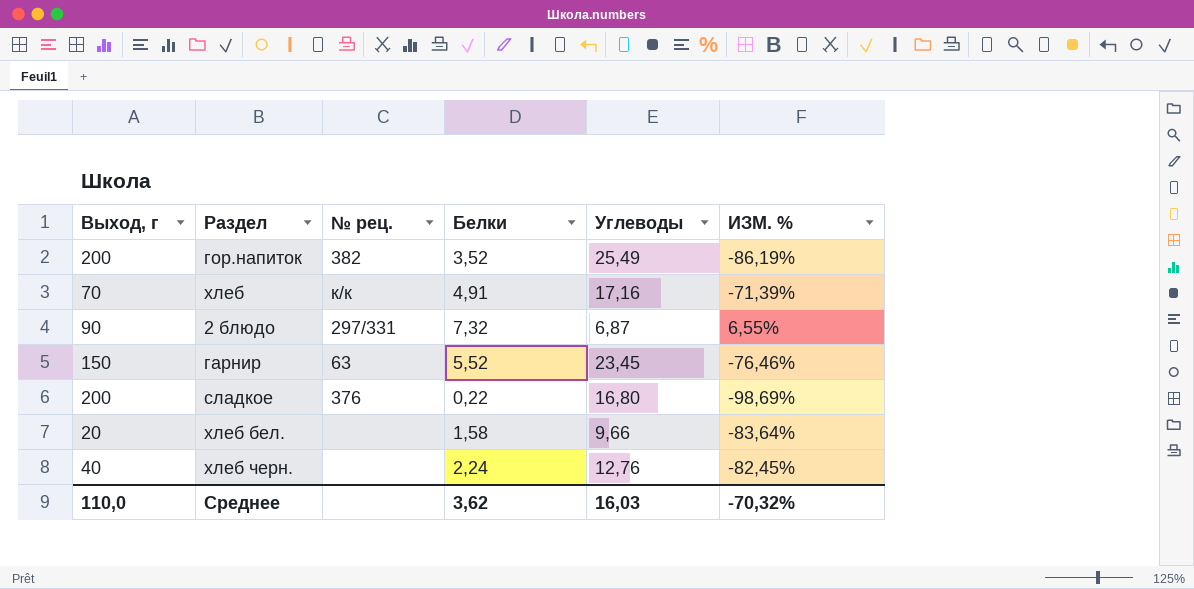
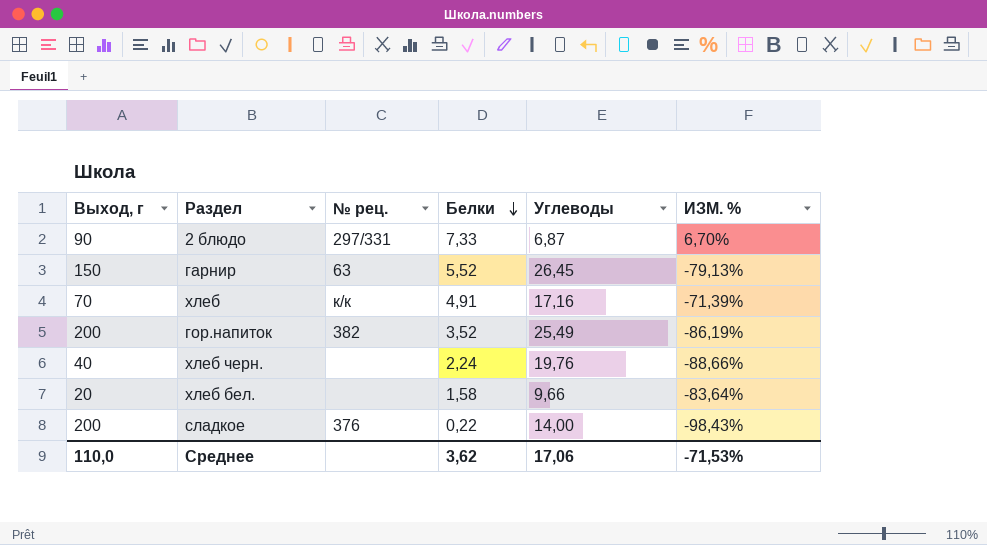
row order: none -> Белки descending
2 блюдо | Белки: 7,32 -> 7,33
2 блюдо | ИЗМ. %: 6,55% -> 6,70%
гарнир | Углеводы: 23,45 -> 26,45
гарнир | ИЗМ. %: -76,46% -> -79,13%
хлеб черн. | Углеводы: 12,76 -> 19,76
хлеб черн. | ИЗМ. %: -82,45% -> -88,66%
сладкое | Углеводы: 16,80 -> 14,00
сладкое | ИЗМ. %: -98,69% -> -98,43%
Среднее | Углеводы: 16,03 -> 17,06
Среднее | ИЗМ. %: -70,32% -> -71,53%

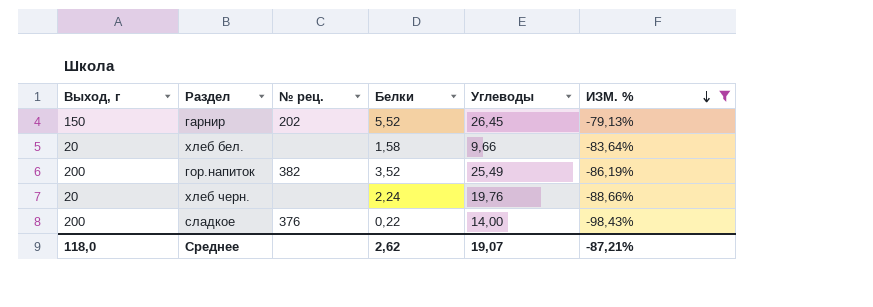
filter: none -> ИЗМ. % <= -79,13%
row order: Белки descending -> ИЗМ. % descending
гарнир | № рец.: 63 -> 202
хлеб черн. | Выход, г: 40 -> 20
Среднее | Выход, г: 110,0 -> 118,0
Среднее | Белки: 3,62 -> 2,62
Среднее | Углеводы: 17,06 -> 19,07
Среднее | ИЗМ. %: -71,53% -> -87,21%

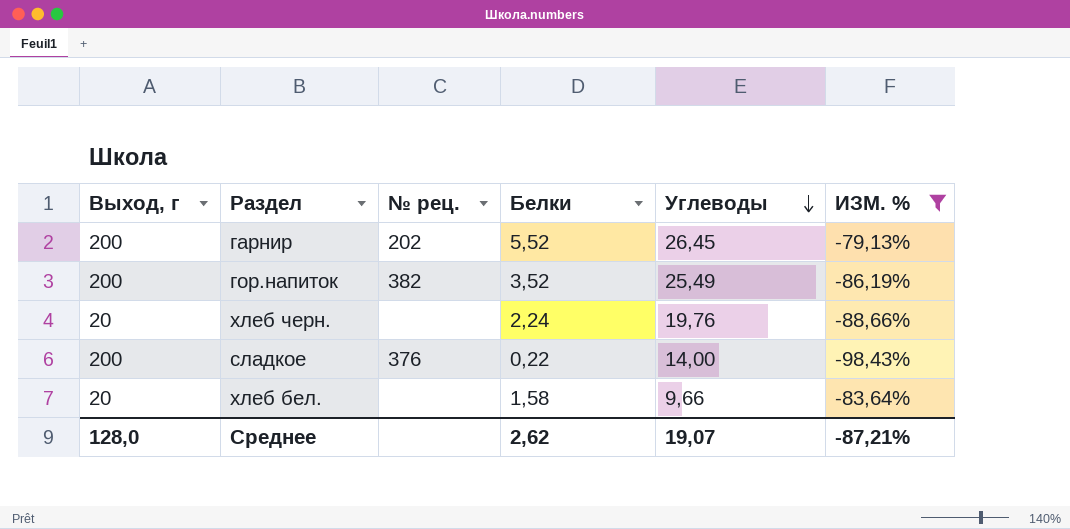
row order: ИЗМ. % descending -> Углеводы descending
гарнир | Выход, г: 150 -> 200
Среднее | Выход, г: 118,0 -> 128,0

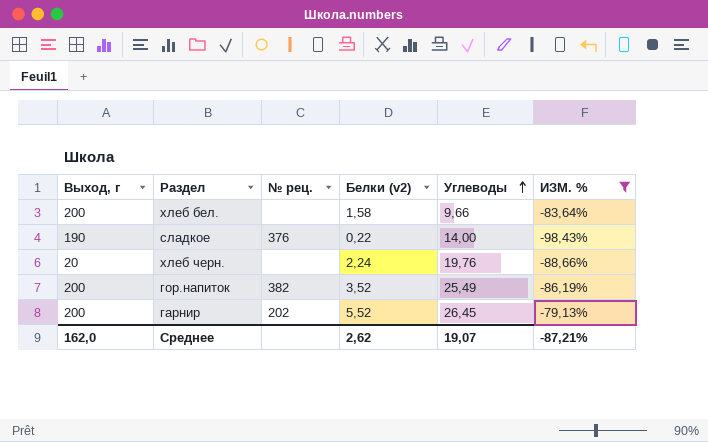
row order: Углеводы descending -> Углеводы ascending
column name: Белки -> Белки (v2)
хлеб бел. | Выход, г: 20 -> 200
сладкое | Выход, г: 200 -> 190
Среднее | Выход, г: 128,0 -> 162,0

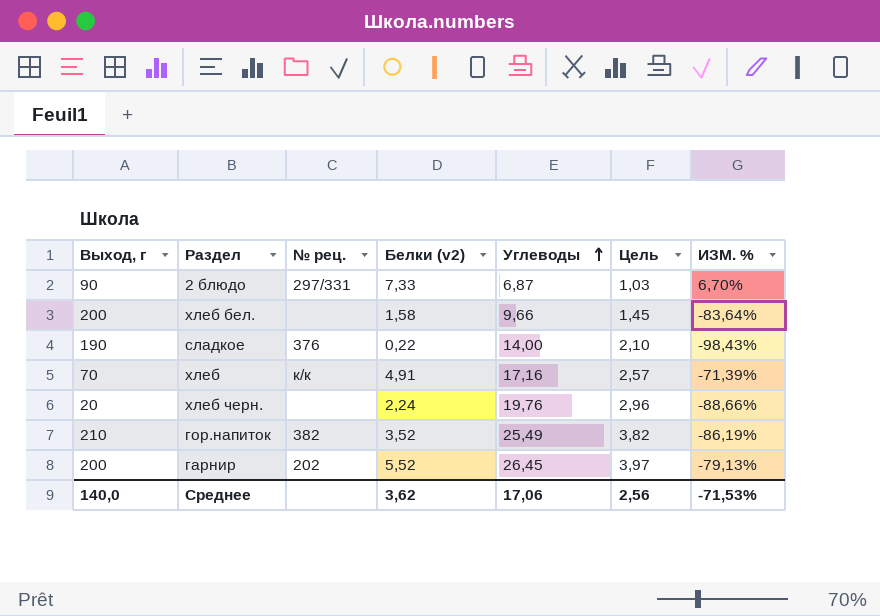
filter: ИЗМ. % <= -79,13% -> none
column Цель | formula: none -> [Углеводы] * 0,15
гор.напиток | Выход, г: 200 -> 210
Среднее | Выход, г: 162,0 -> 140,0
Среднее | Белки (v2): 2,62 -> 3,62
Среднее | Углеводы: 19,07 -> 17,06
Среднее | ИЗМ. %: -87,21% -> -71,53%

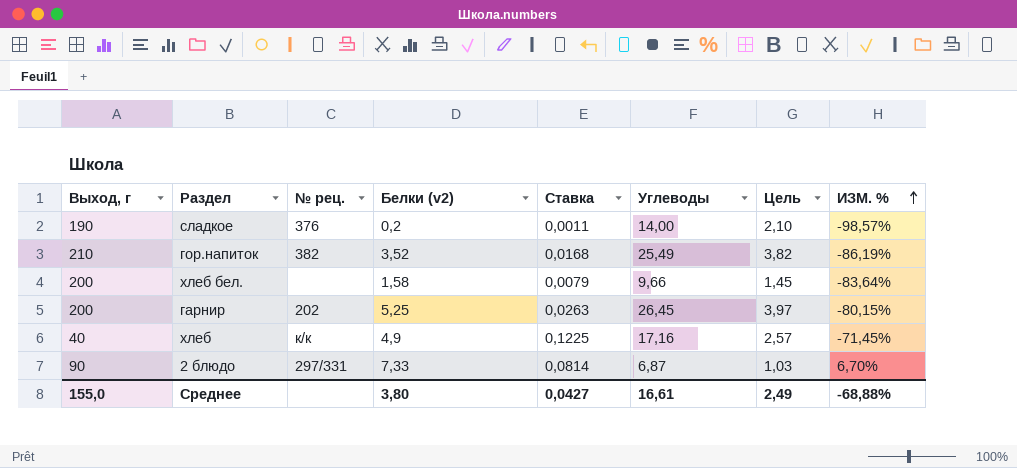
row order: Углеводы ascending -> ИЗМ. % ascending
column Ставка | formula: none -> [Белки (v2)] / [Выход, г]
row хлеб черн.: 20 | none | 2,24 | 19,76 | 2,96 | -88,66% -> none
сладкое | Белки (v2): 0,22 -> 0,2
сладкое | ИЗМ. %: -98,43% -> -98,57%
гарнир | Белки (v2): 5,52 -> 5,25
гарнир | ИЗМ. %: -79,13% -> -80,15%
хлеб | Выход, г: 70 -> 40
хлеб | Белки (v2): 4,91 -> 4,9
хлеб | ИЗМ. %: -71,39% -> -71,45%
Среднее | Выход, г: 140,0 -> 155,0
Среднее | Белки (v2): 3,62 -> 3,80
Среднее | Углеводы: 17,06 -> 16,61
Среднее | Цель: 2,56 -> 2,49
Среднее | ИЗМ. %: -71,53% -> -68,88%

